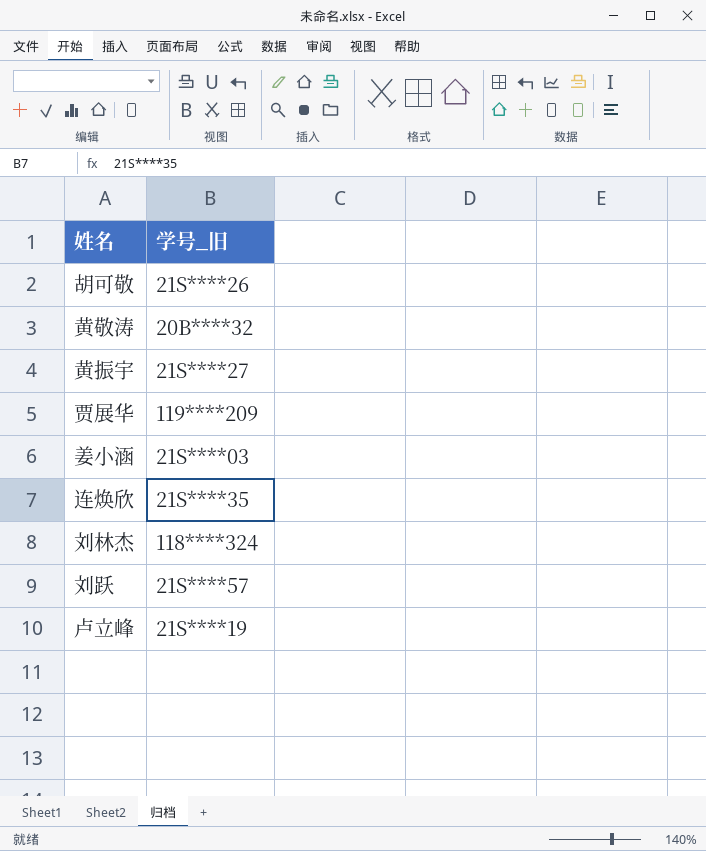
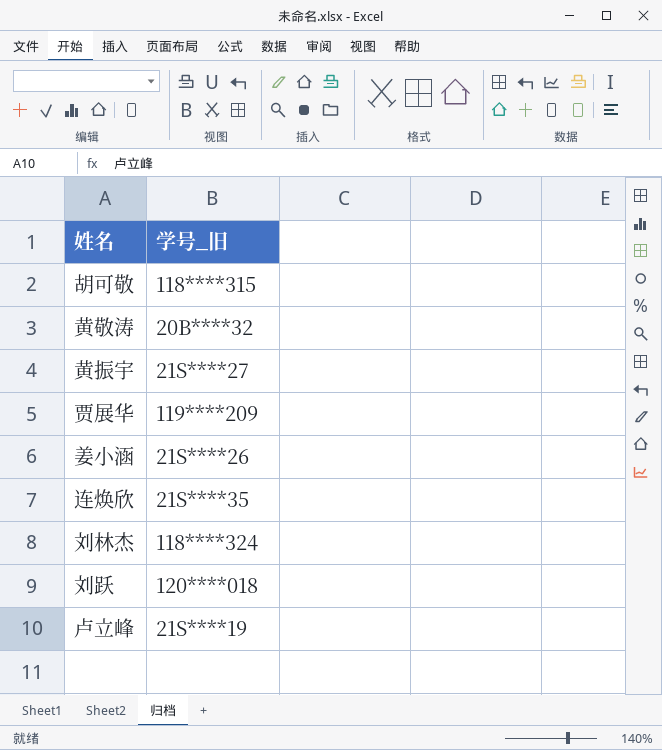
胡可敬 | 学号_旧: 21S****26 -> 118****315
姜小涵 | 学号_旧: 21S****03 -> 21S****26
刘跃 | 学号_旧: 21S****57 -> 120****018

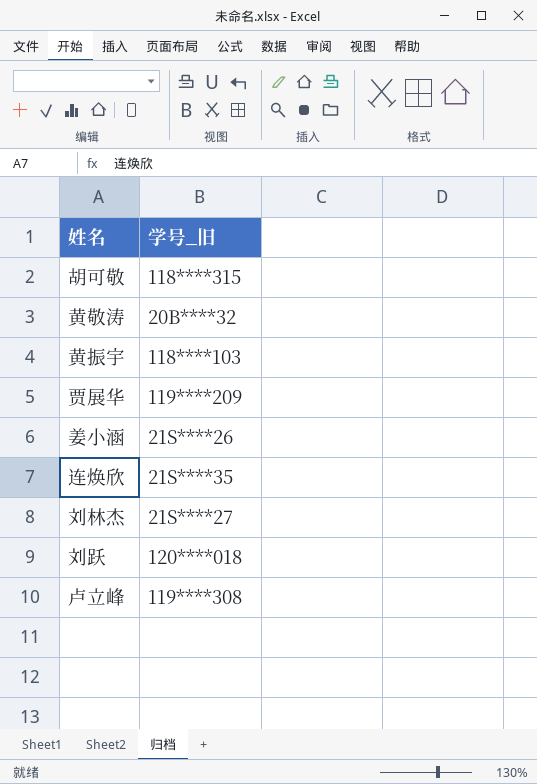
黄振宇 | 学号_旧: 21S****27 -> 118****103
刘林杰 | 学号_旧: 118****324 -> 21S****27
卢立峰 | 学号_旧: 21S****19 -> 119****308

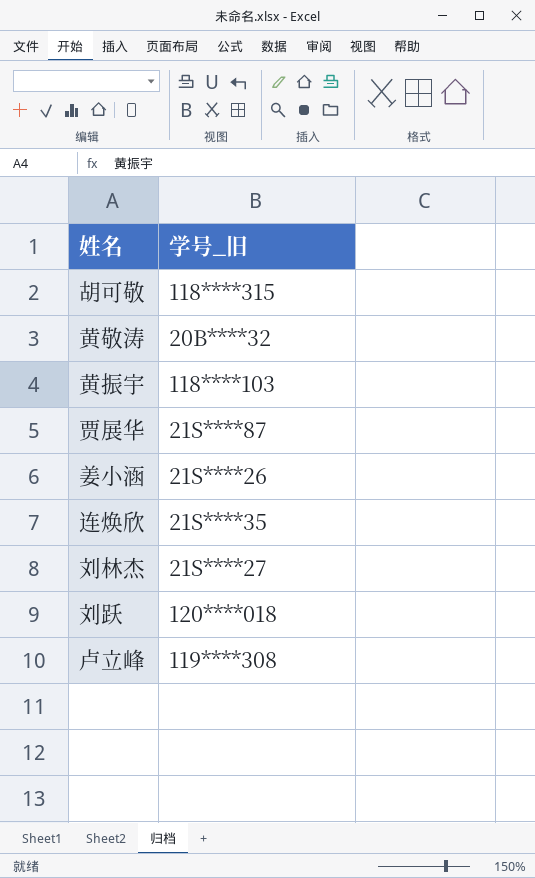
贾展华 | 学号_旧: 119****209 -> 21S****87

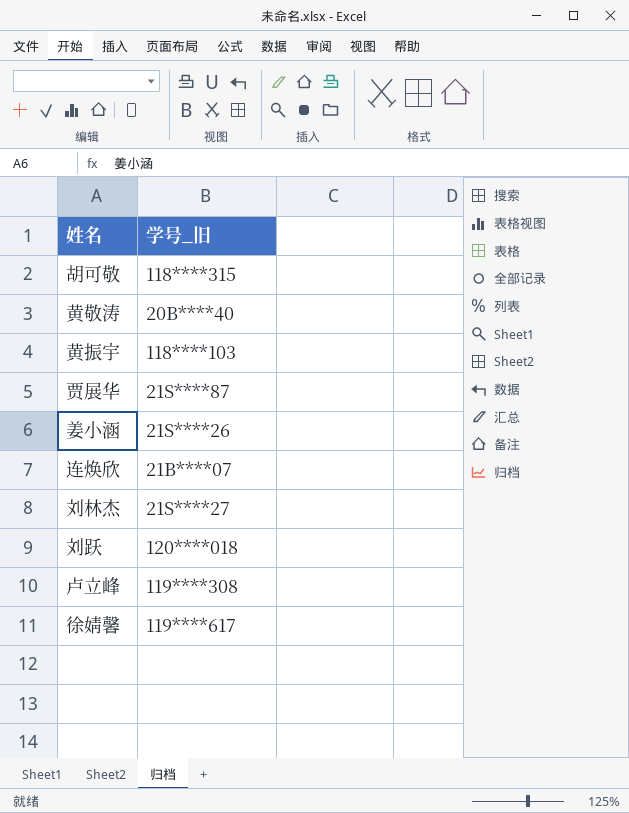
黄敬涛 | 学号_旧: 20B****32 -> 20B****40
连焕欣 | 学号_旧: 21S****35 -> 21B****07
row 徐婧馨: none -> 119****617

